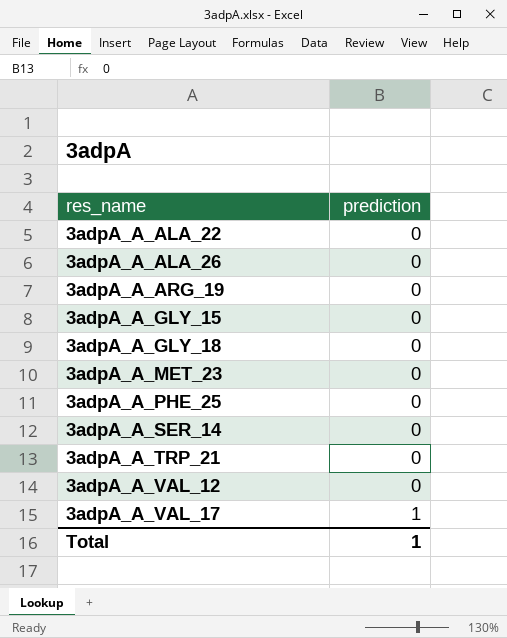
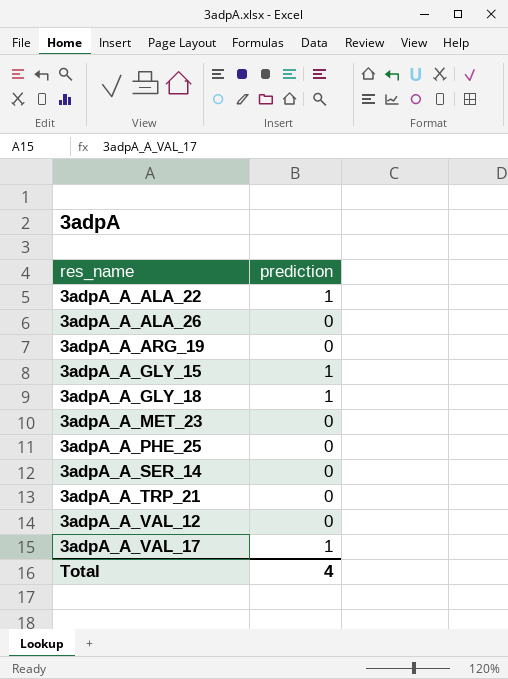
3adpA_A_ALA_22 | prediction: 0 -> 1
3adpA_A_GLY_15 | prediction: 0 -> 1
3adpA_A_GLY_18 | prediction: 0 -> 1
Total | prediction: 1 -> 4

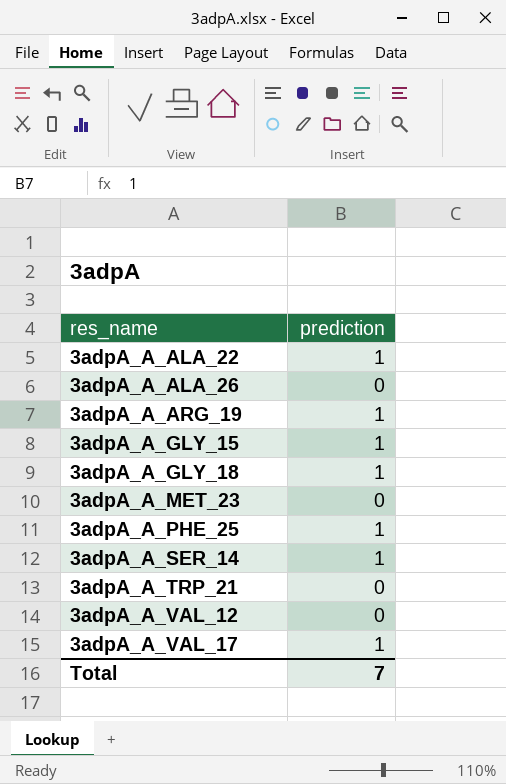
3adpA_A_ARG_19 | prediction: 0 -> 1
3adpA_A_PHE_25 | prediction: 0 -> 1
3adpA_A_SER_14 | prediction: 0 -> 1
Total | prediction: 4 -> 7

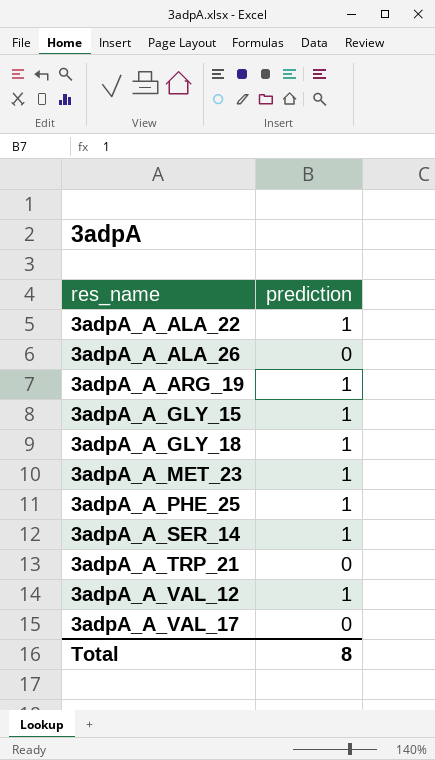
3adpA_A_MET_23 | prediction: 0 -> 1
3adpA_A_VAL_12 | prediction: 0 -> 1
3adpA_A_VAL_17 | prediction: 1 -> 0
Total | prediction: 7 -> 8

